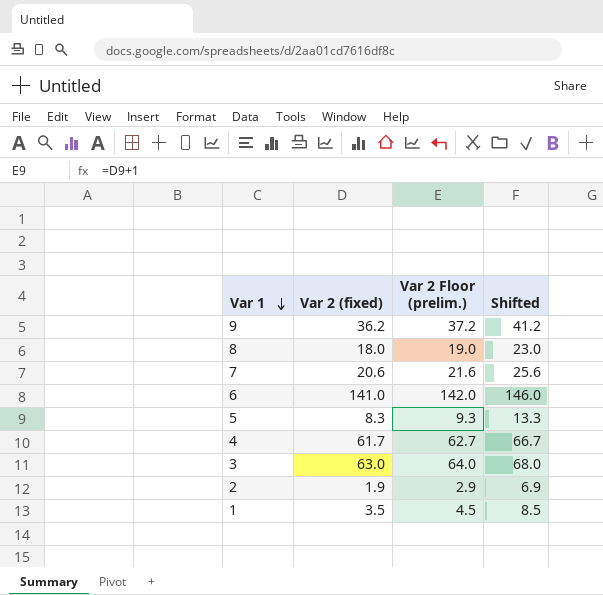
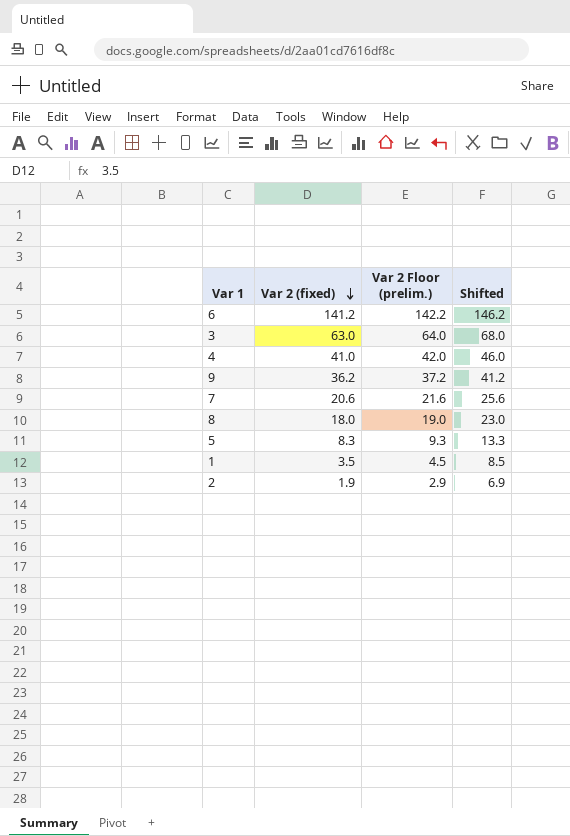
row order: Var 1 descending -> Var 2 (fixed) descending
6 | Var 2 (fixed): 141.0 -> 141.2
6 | Var 2 Floor (prelim.): 142.0 -> 142.2
6 | Shifted: 146.0 -> 146.2
4 | Var 2 (fixed): 61.7 -> 41.0
4 | Var 2 Floor (prelim.): 62.7 -> 42.0
4 | Shifted: 66.7 -> 46.0

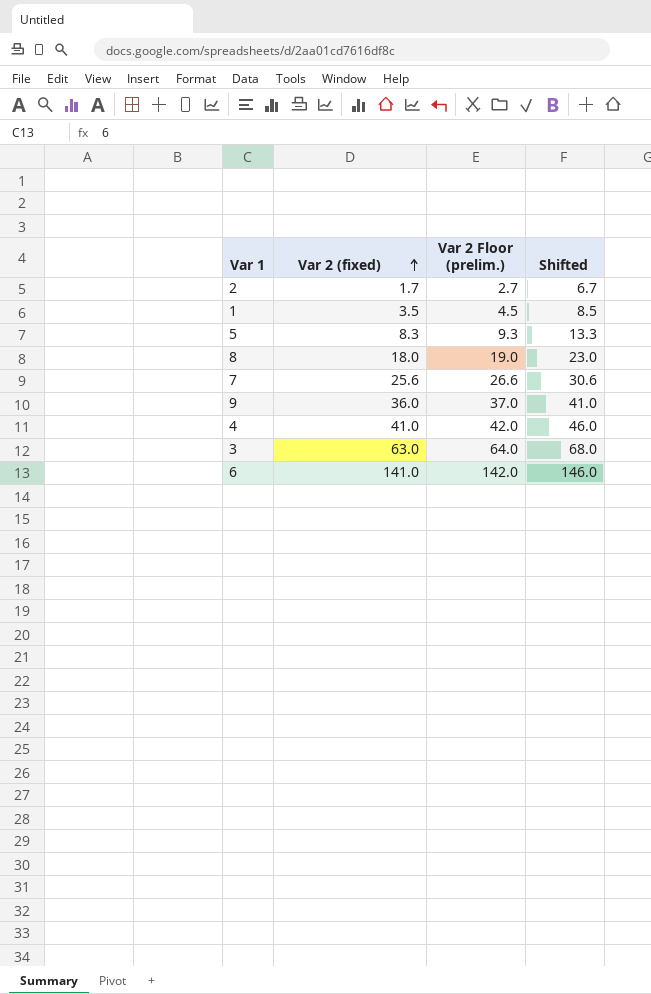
row order: Var 2 (fixed) descending -> Var 2 (fixed) ascending
2 | Var 2 (fixed): 1.9 -> 1.7
2 | Var 2 Floor (prelim.): 2.9 -> 2.7
2 | Shifted: 6.9 -> 6.7
7 | Var 2 (fixed): 20.6 -> 25.6
7 | Var 2 Floor (prelim.): 21.6 -> 26.6
7 | Shifted: 25.6 -> 30.6
9 | Var 2 (fixed): 36.2 -> 36.0
9 | Var 2 Floor (prelim.): 37.2 -> 37.0
9 | Shifted: 41.2 -> 41.0
6 | Var 2 (fixed): 141.2 -> 141.0
6 | Var 2 Floor (prelim.): 142.2 -> 142.0
6 | Shifted: 146.2 -> 146.0

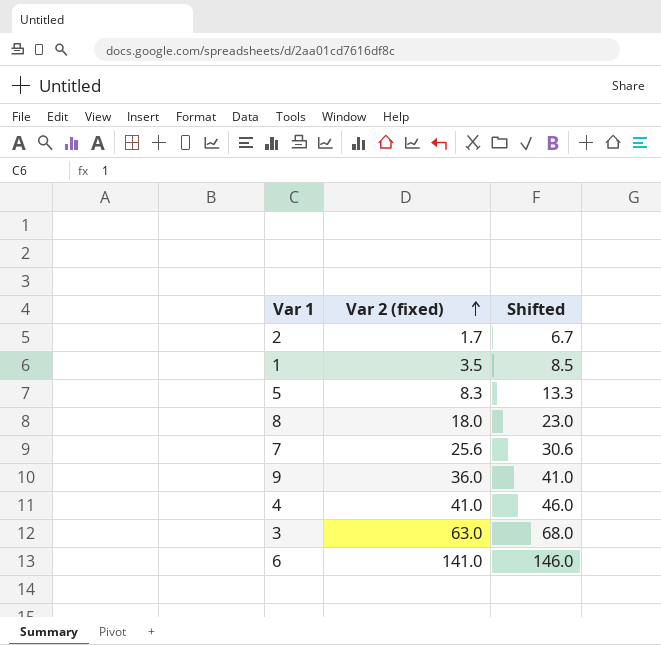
column Var 2 Floor (prelim.) | formula: [Var 2 (fixed)] + 1 -> none

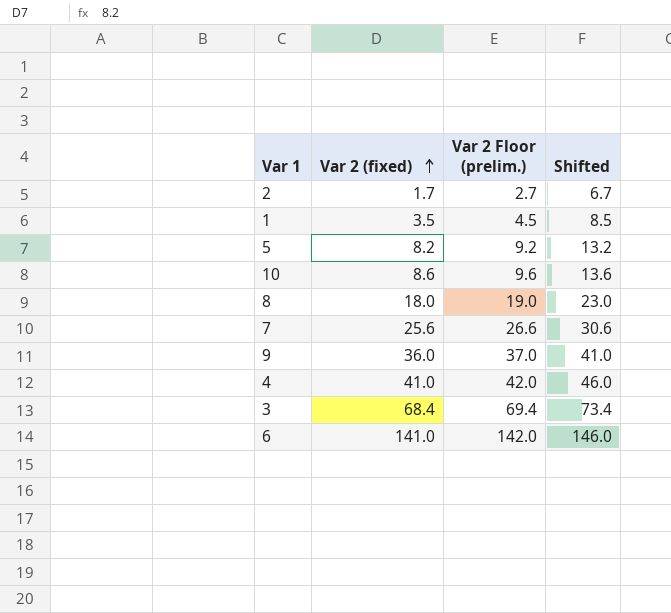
column Var 2 Floor (prelim.) | formula: none -> [Var 2 (fixed)] + 1
5 | Var 2 (fixed): 8.3 -> 8.2
5 | Shifted: 13.3 -> 13.2
row 10: none -> 8.6 | 9.6 | 13.6
3 | Var 2 (fixed): 63.0 -> 68.4
3 | Shifted: 68.0 -> 73.4

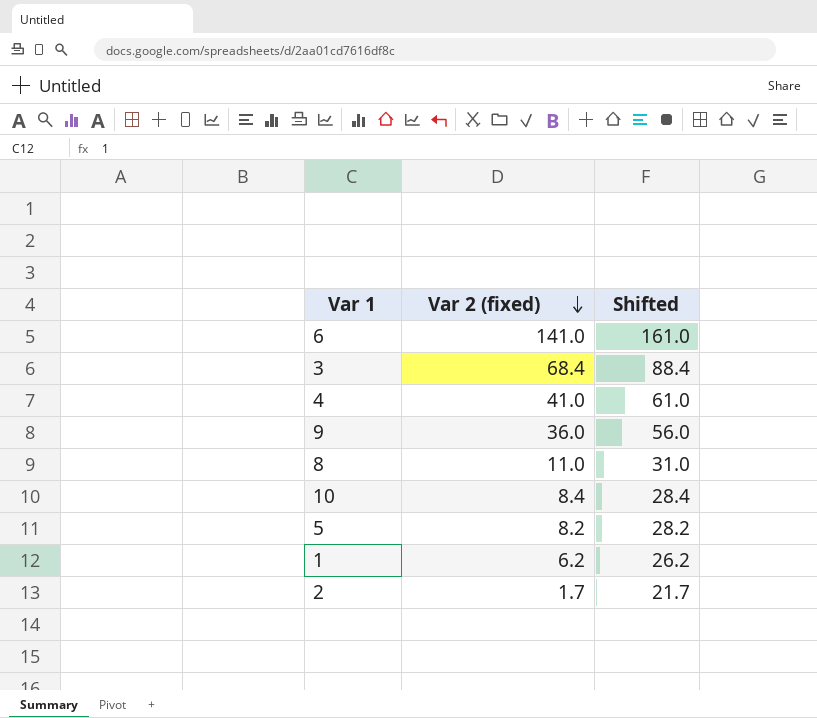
row order: Var 2 (fixed) ascending -> Var 2 (fixed) descending
column Var 2 Floor (prelim.) | formula: [Var 2 (fixed)] + 1 -> none
column Shifted | formula: [Var 2 (fixed)] + 5 -> [Var 2 (fixed)] + 20
row 7: 25.6 | 26.6 | 30.6 -> none
8 | Var 2 (fixed): 18.0 -> 11.0
10 | Var 2 (fixed): 8.6 -> 8.4
1 | Var 2 (fixed): 3.5 -> 6.2

